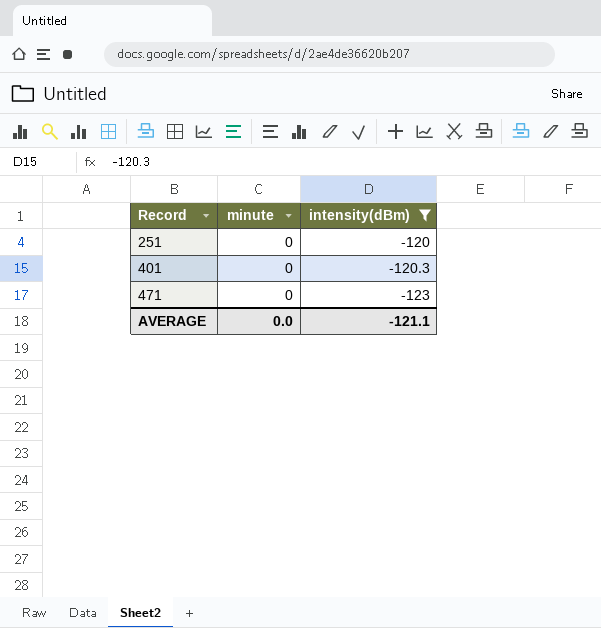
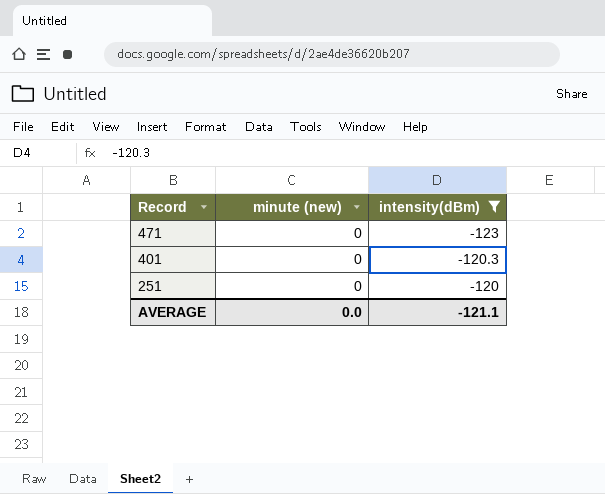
row order: Record ascending -> Record descending
column name: minute -> minute (new)

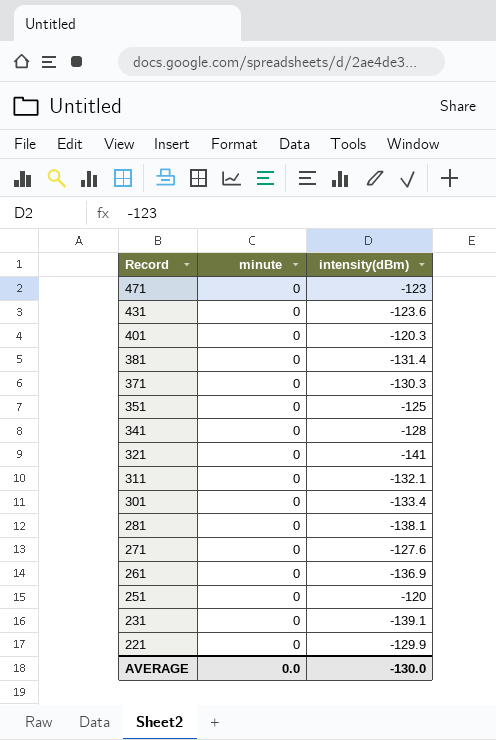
filter: intensity(dBm) >= -123 -> none
column name: minute (new) -> minute
AVERAGE | intensity(dBm): -121.1 -> -130.0

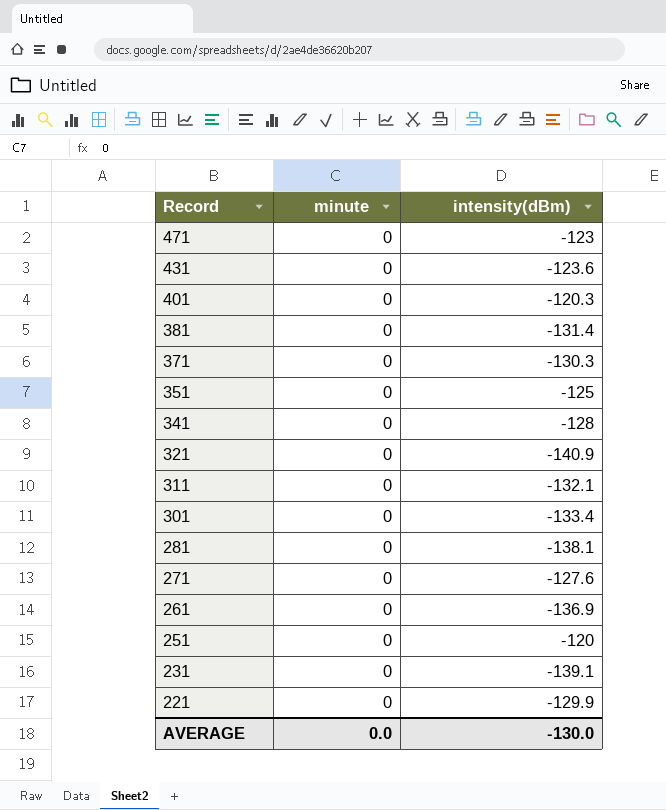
321 | intensity(dBm): -141 -> -140.9

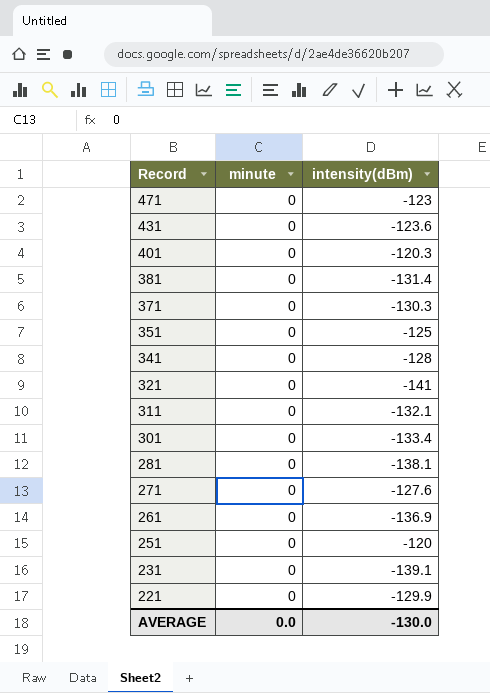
321 | intensity(dBm): -140.9 -> -141

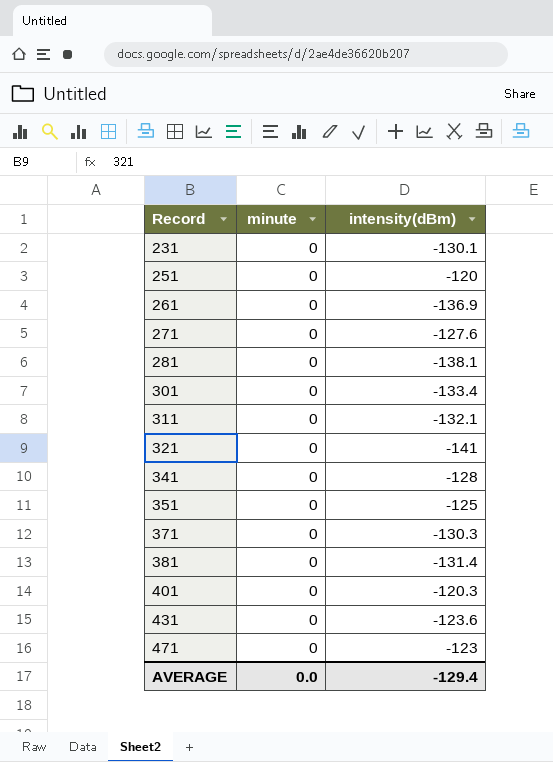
row order: Record descending -> Record ascending
row 221: 0 | -129.9 -> none
231 | intensity(dBm): -139.1 -> -130.1
AVERAGE | intensity(dBm): -130.0 -> -129.4

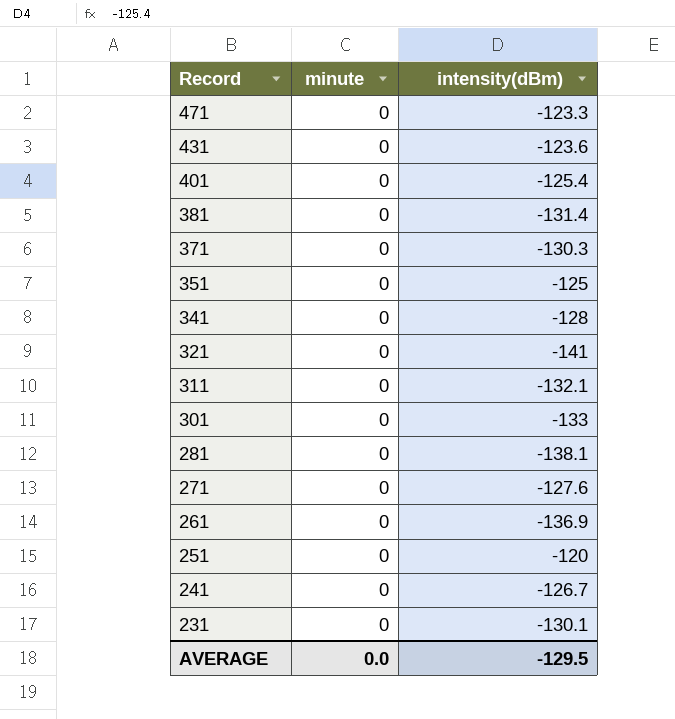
row order: Record ascending -> Record descending
471 | intensity(dBm): -123 -> -123.3
401 | intensity(dBm): -120.3 -> -125.4
301 | intensity(dBm): -133.4 -> -133
row 241: none -> 0 | -126.7
AVERAGE | intensity(dBm): -129.4 -> -129.5

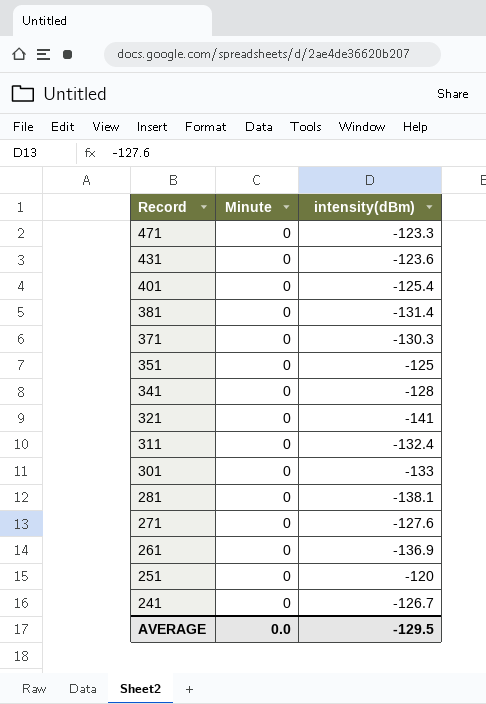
column name: minute -> Minute
row 231: 0 | -130.1 -> none
311 | intensity(dBm): -132.1 -> -132.4

